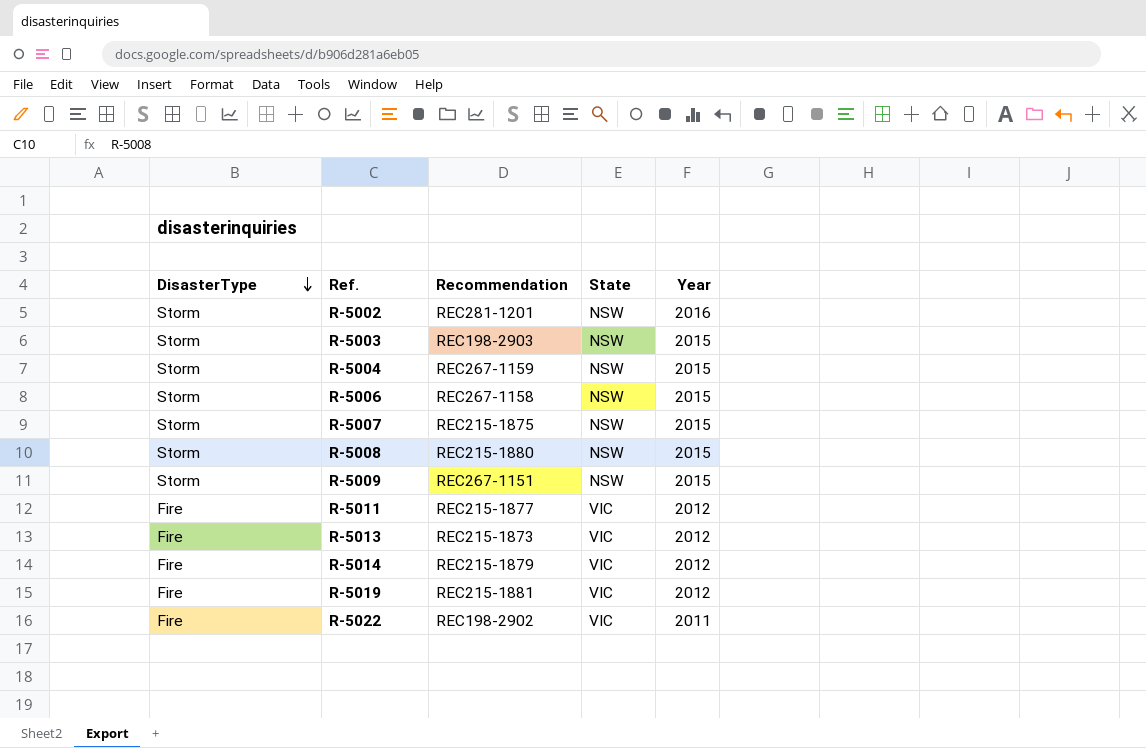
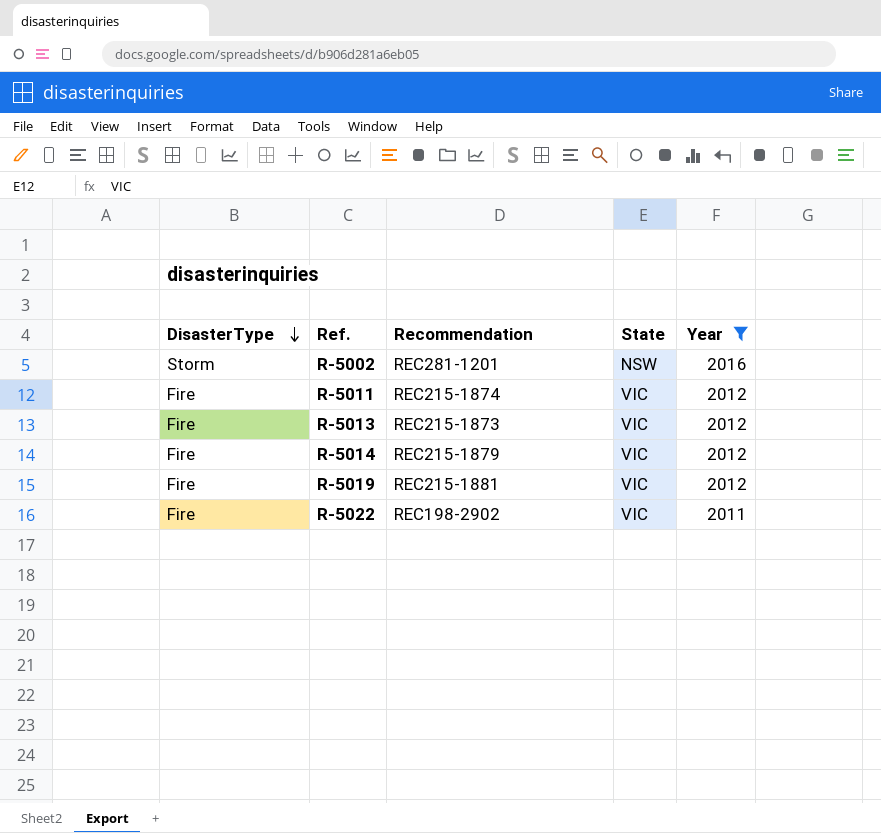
filter: none -> Year != 2015
R-5011 | Recommendation: REC215-1877 -> REC215-1874

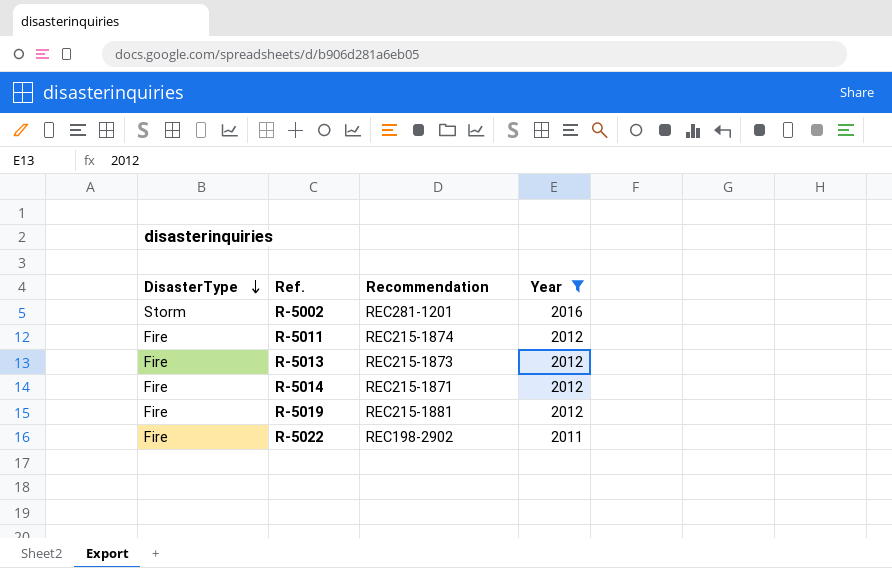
column State | position: 4 -> none
R-5014 | Recommendation: REC215-1879 -> REC215-1871

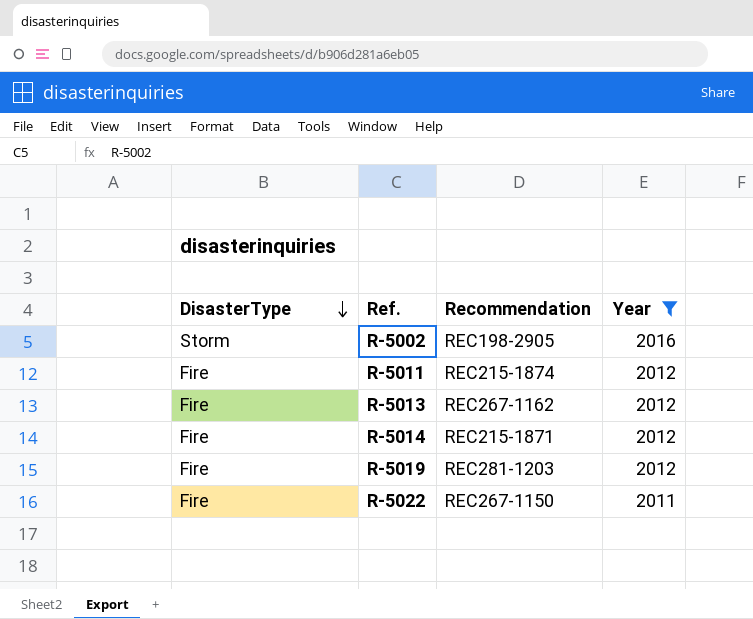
R-5002 | Recommendation: REC281-1201 -> REC198-2905
R-5013 | Recommendation: REC215-1873 -> REC267-1162
R-5019 | Recommendation: REC215-1881 -> REC281-1203
R-5022 | Recommendation: REC198-2902 -> REC267-1150

